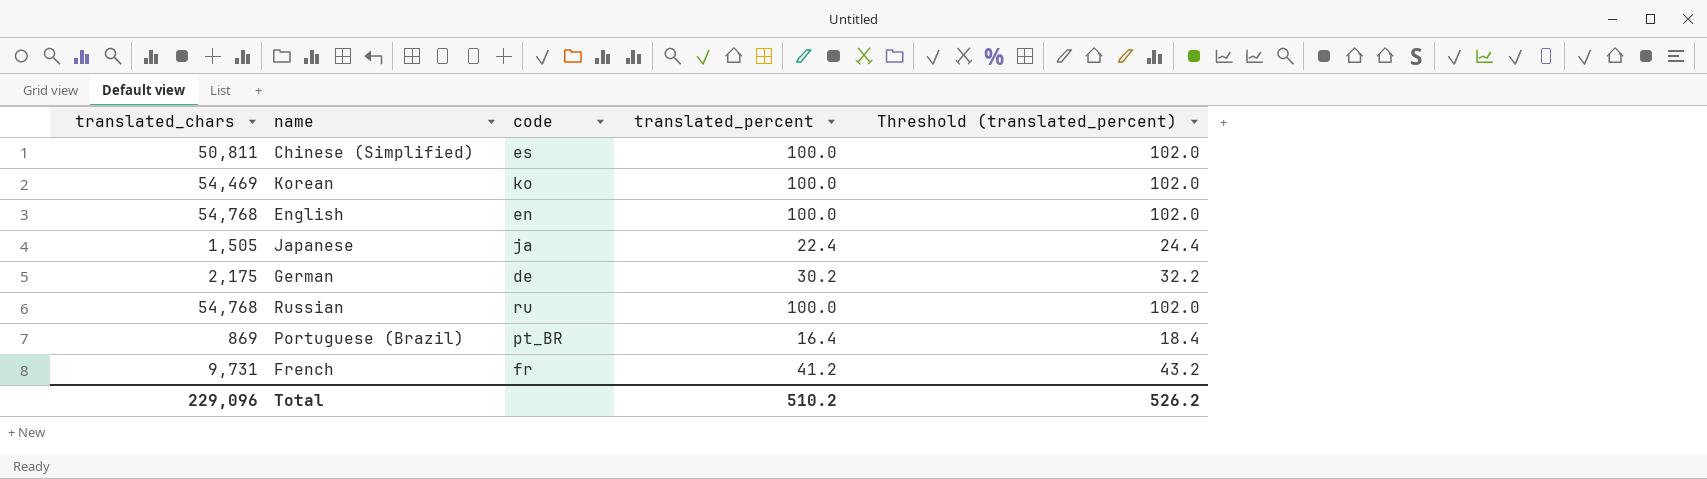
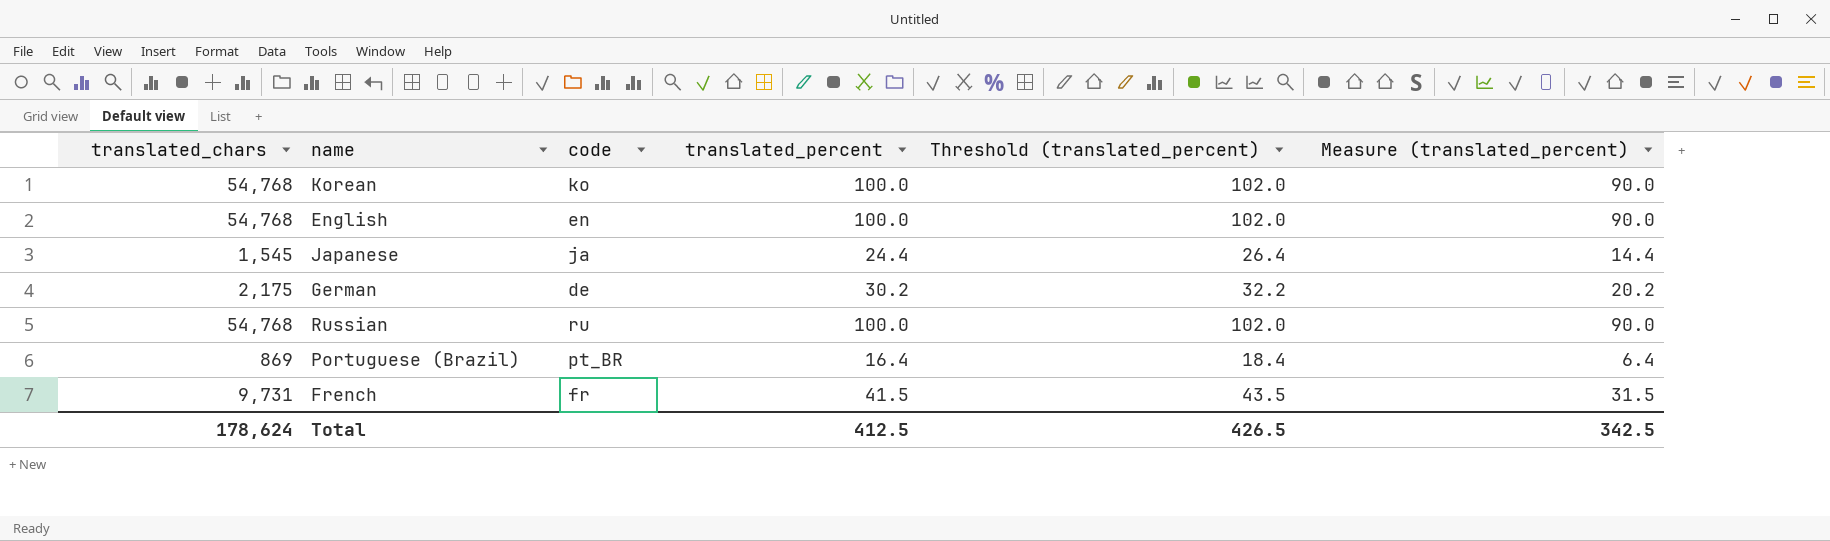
column Measure (translated_percent) | formula: none -> [translated_percent] - 10
row Chinese (Simplified): 50,811 | es | 100.0 | 102.0 -> none
Korean | translated_chars: 54,469 -> 54,768
Japanese | translated_chars: 1,505 -> 1,545
Japanese | translated_percent: 22.4 -> 24.4
Japanese | Threshold (translated_percent): 24.4 -> 26.4
French | translated_percent: 41.2 -> 41.5
French | Threshold (translated_percent): 43.2 -> 43.5
Total | translated_chars: 229,096 -> 178,624
Total | translated_percent: 510.2 -> 412.5
Total | Threshold (translated_percent): 526.2 -> 426.5

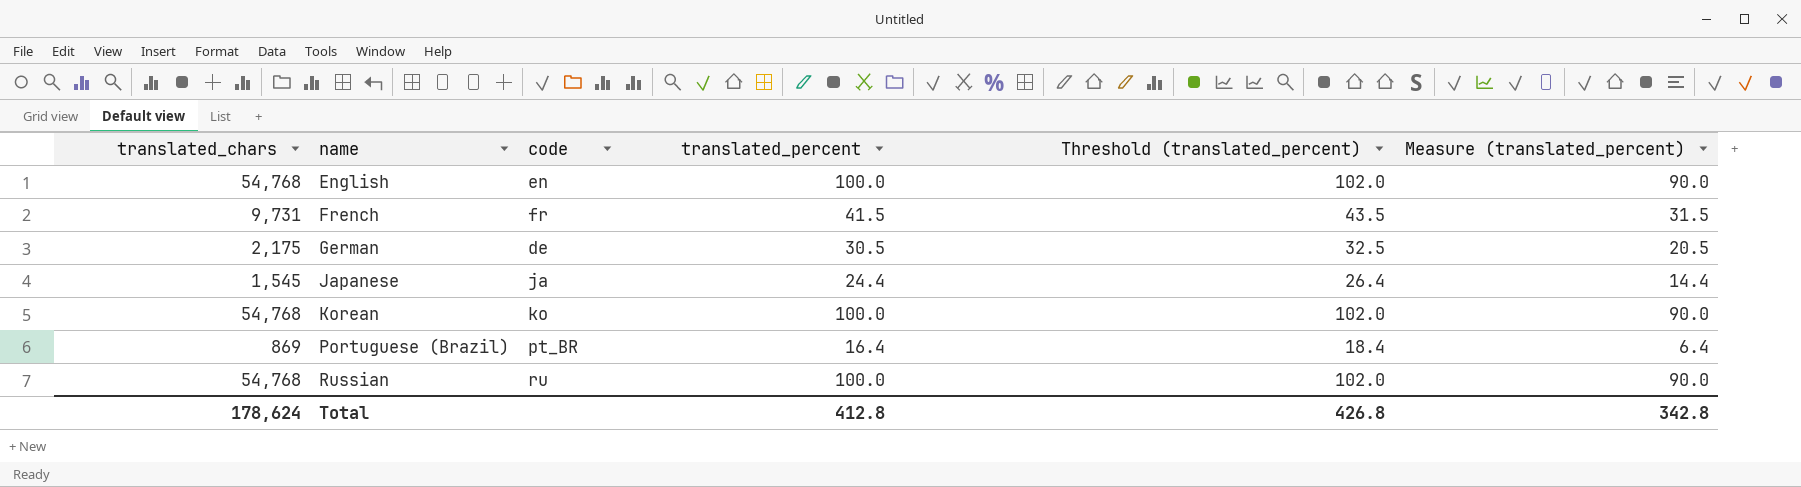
row order: none -> name ascending
German | translated_percent: 30.2 -> 30.5
German | Threshold (translated_percent): 32.2 -> 32.5
German | Measure (translated_percent): 20.2 -> 20.5
Total | translated_percent: 412.5 -> 412.8
Total | Threshold (translated_percent): 426.5 -> 426.8
Total | Measure (translated_percent): 342.5 -> 342.8

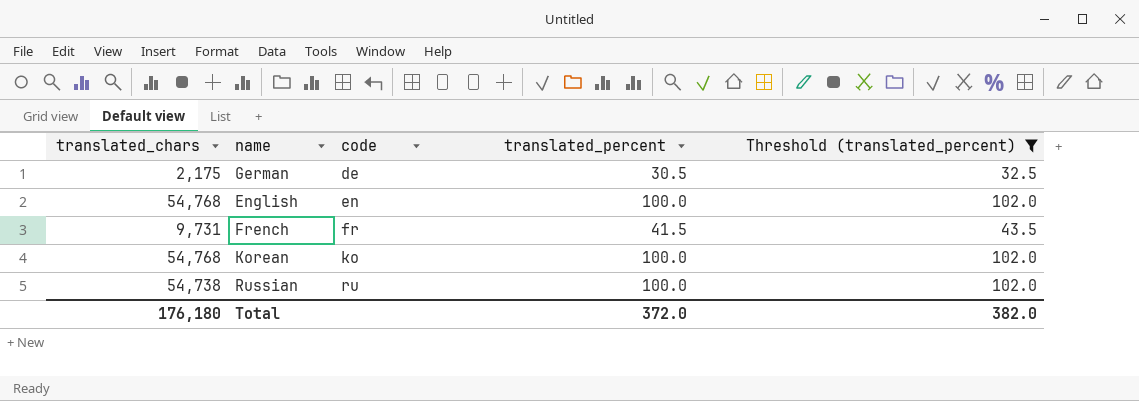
filter: none -> Threshold (translated_percent) >= 32.5
row order: name ascending -> code ascending
column Measure (translated_percent) | formula: [translated_percent] - 10 -> none
Russian | translated_chars: 54,768 -> 54,738
Total | translated_chars: 178,624 -> 176,180
Total | translated_percent: 412.8 -> 372.0
Total | Threshold (translated_percent): 426.8 -> 382.0

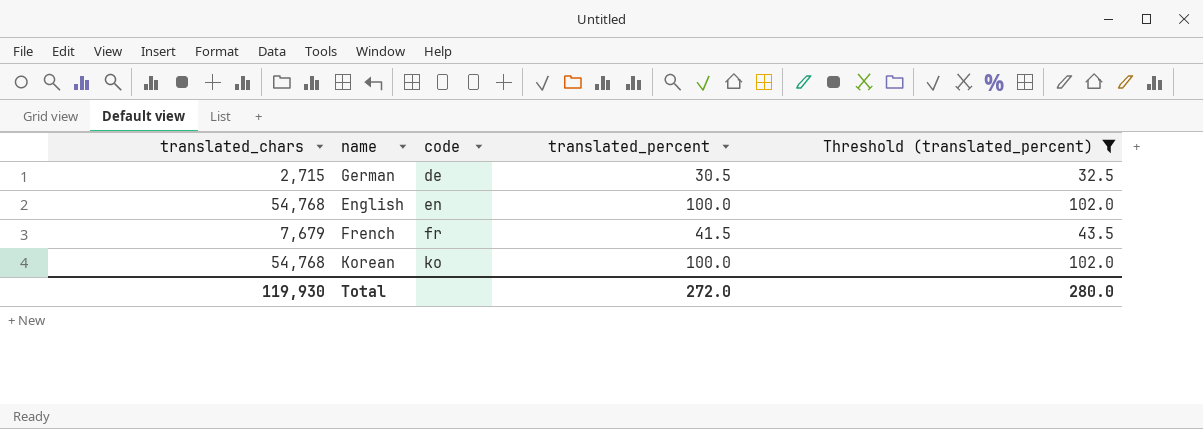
row Russian: 54,738 | ru | 100.0 | 102.0 -> none
German | translated_chars: 2,175 -> 2,715
French | translated_chars: 9,731 -> 7,679
Total | translated_chars: 176,180 -> 119,930
Total | translated_percent: 372.0 -> 272.0
Total | Threshold (translated_percent): 382.0 -> 280.0

